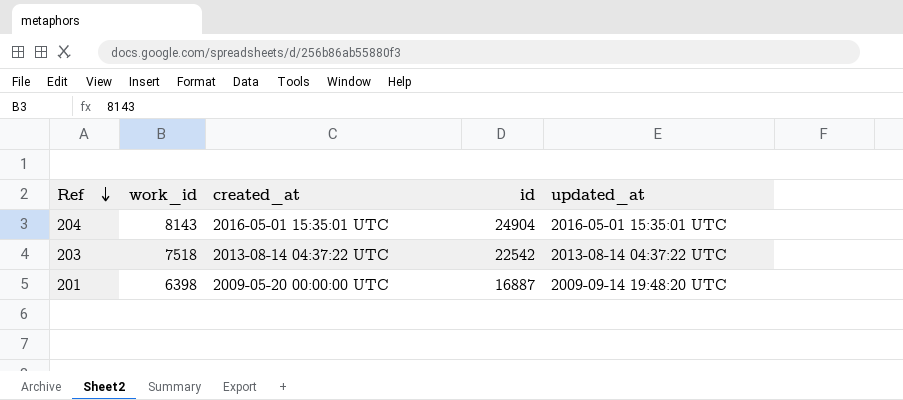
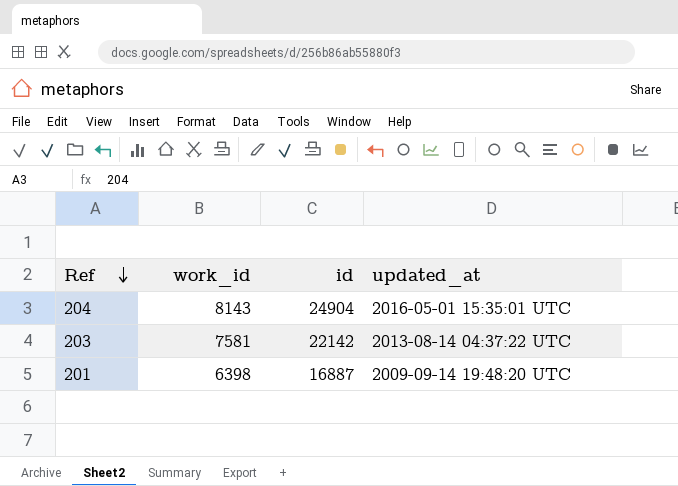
column created_at | position: 3 -> none
203 | work_id: 7518 -> 7581
203 | id: 22542 -> 22142

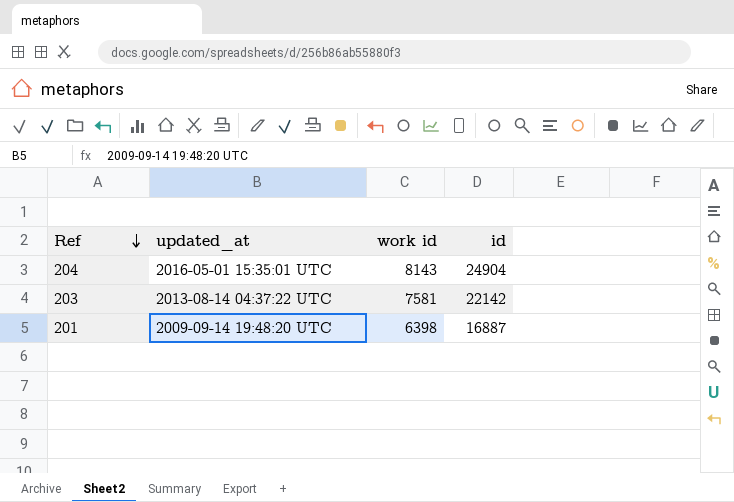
column updated_at | position: 4 -> 2
column name: work_id -> work id

